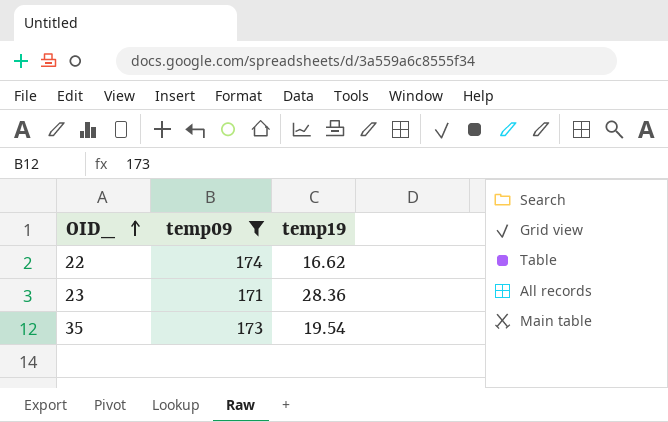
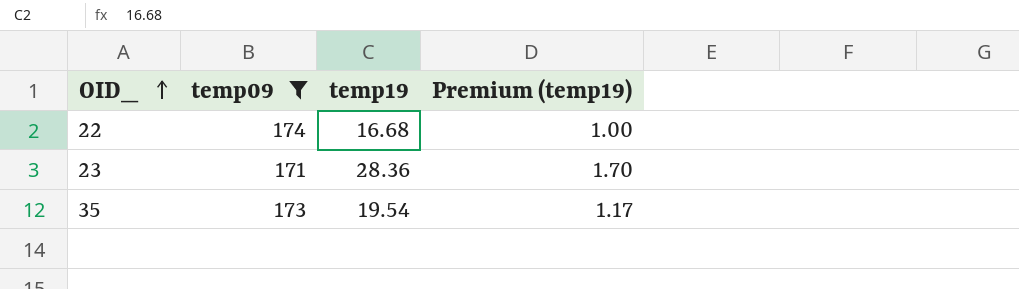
column Premium (temp19) | formula: none -> [temp19] * 0.06
22 | temp19: 16.62 -> 16.68

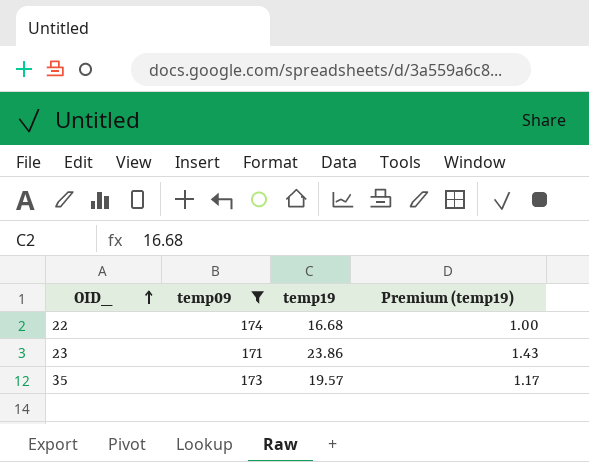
23 | temp19: 28.36 -> 23.86
23 | Premium (temp19): 1.70 -> 1.43
35 | temp19: 19.54 -> 19.57

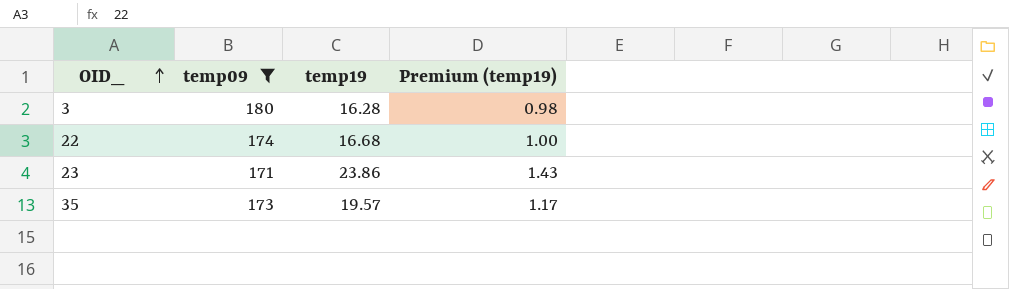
row 3: none -> 180 | 16.28 | 0.98

